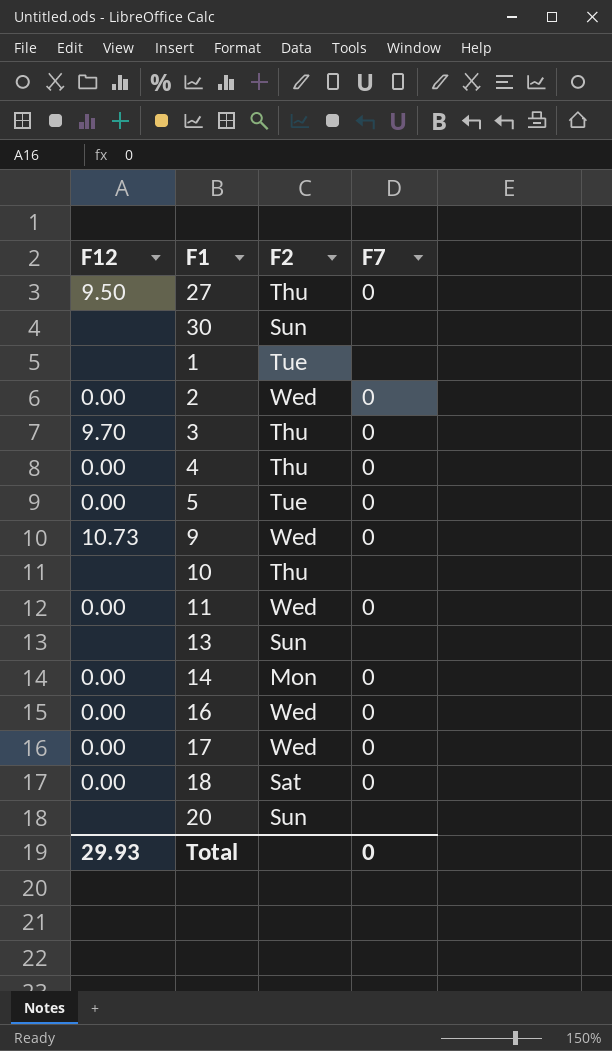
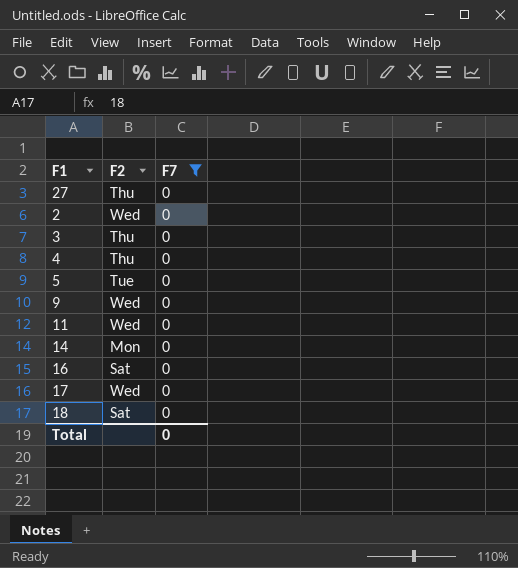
filter: none -> F7 = 0
column F12 | position: 1 -> none
16 | F2: Wed -> Sat

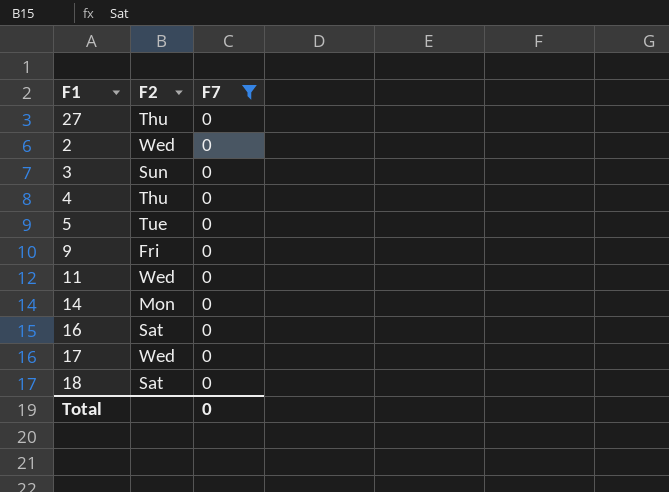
3 | F2: Thu -> Sun
9 | F2: Wed -> Fri

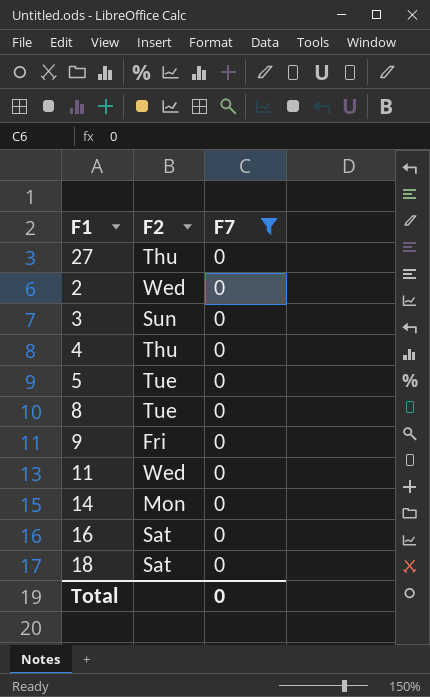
row 17: Wed | 0 -> none
row 8: none -> Tue | 0

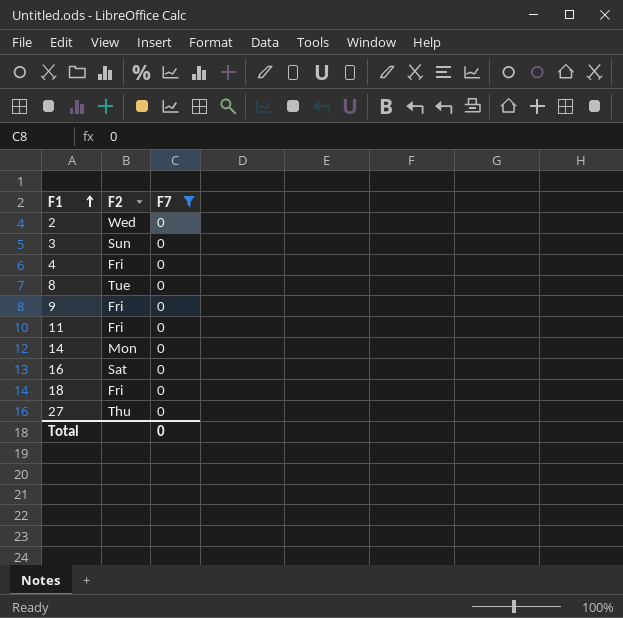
row order: none -> F1 ascending
row 5: Tue | 0 -> none
4 | F2: Thu -> Fri
11 | F2: Wed -> Fri
18 | F2: Sat -> Fri

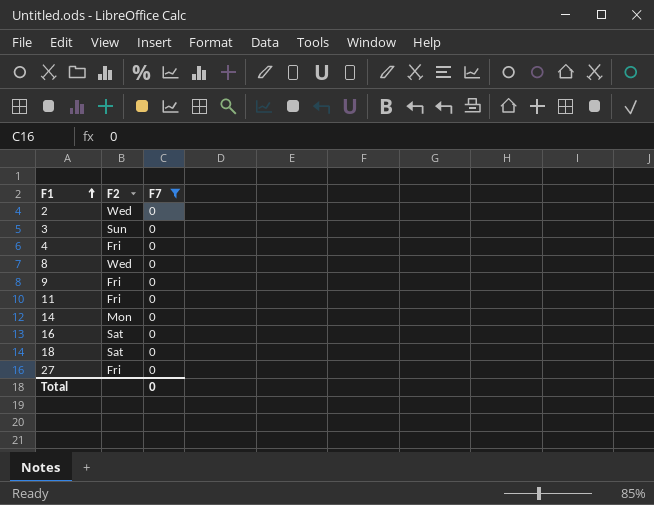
8 | F2: Tue -> Wed
18 | F2: Fri -> Sat
27 | F2: Thu -> Fri

